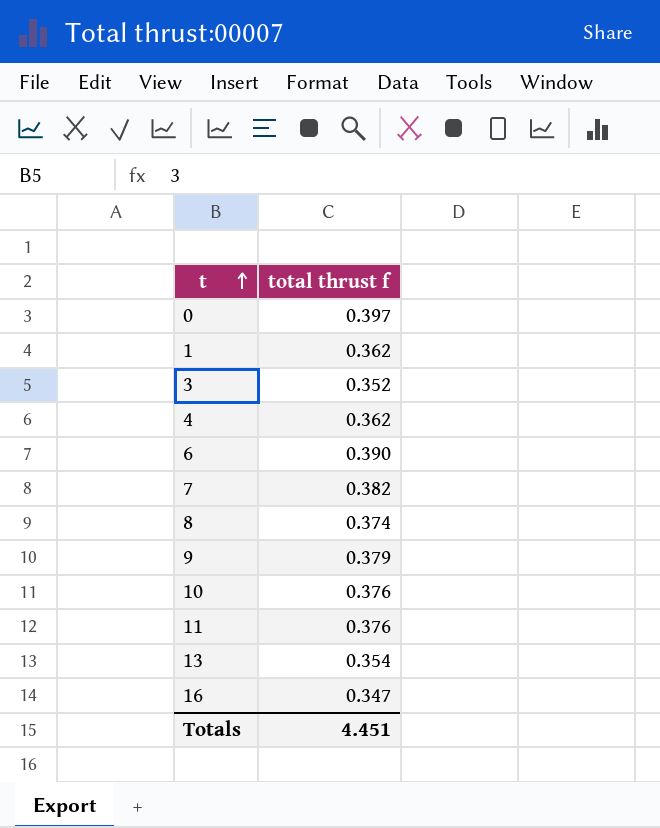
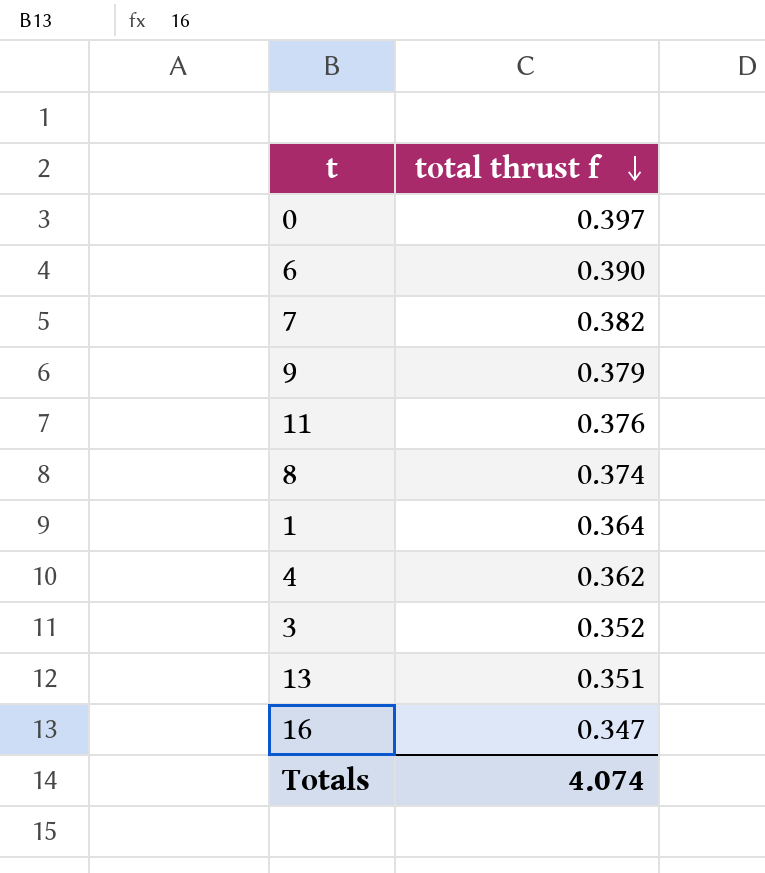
row order: t ascending -> total thrust f descending
row 10: 0.376 -> none
1 | total thrust f: 0.362 -> 0.364
13 | total thrust f: 0.354 -> 0.351
Totals | total thrust f: 4.451 -> 4.074

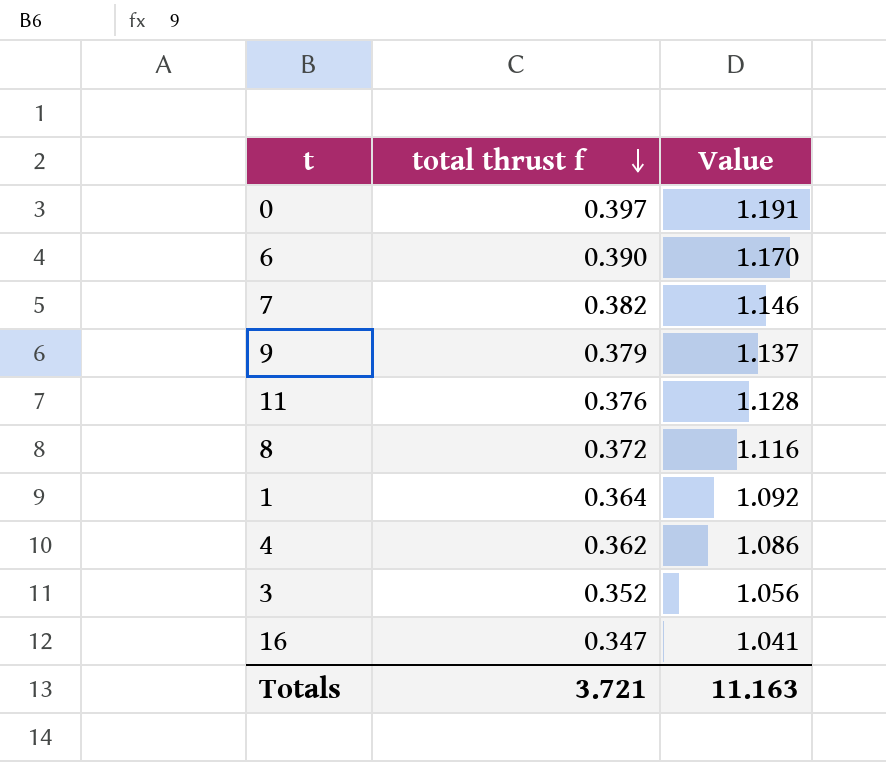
column Value | formula: none -> [total thrust f] * 3
row 13: 0.351 -> none
8 | total thrust f: 0.374 -> 0.372
Totals | total thrust f: 4.074 -> 3.721

